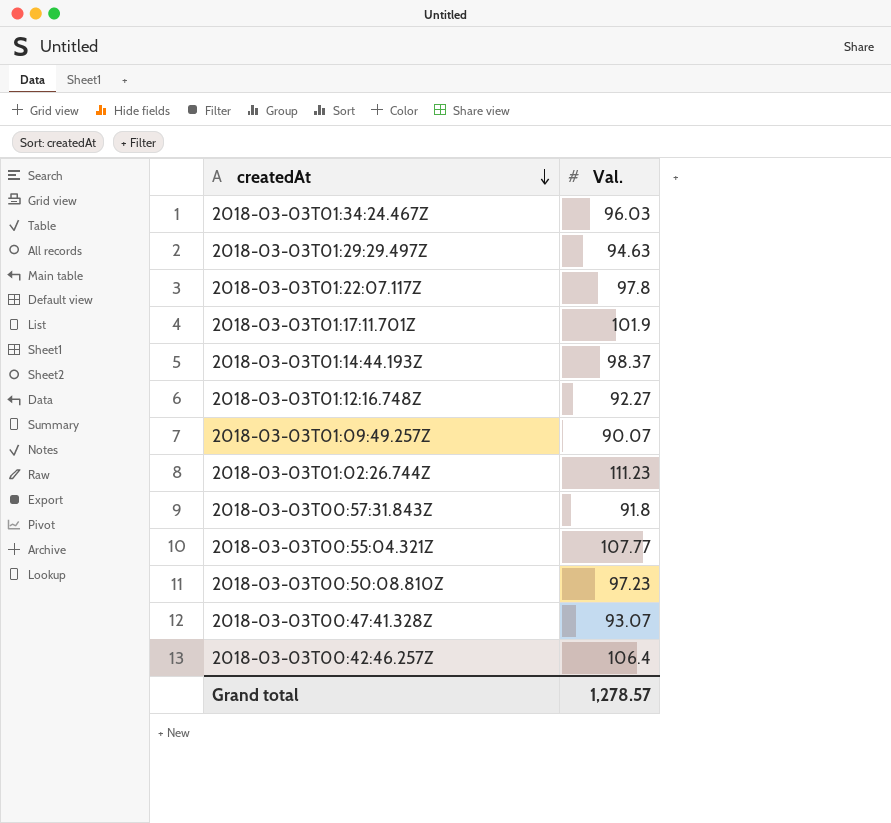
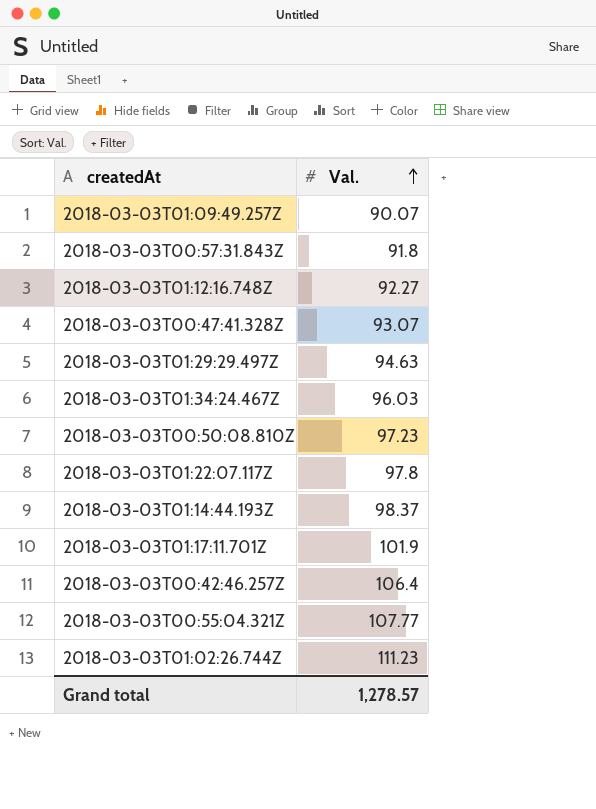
row order: createdAt descending -> Val. ascending

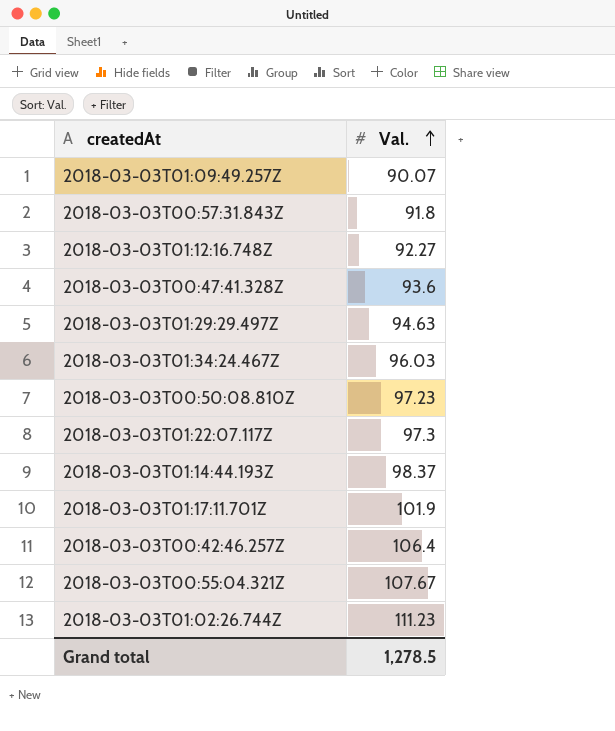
2018-03-03T00:47:41.328Z | Val.: 93.07 -> 93.6
2018-03-03T01:22:07.117Z | Val.: 97.8 -> 97.3
2018-03-03T00:55:04.321Z | Val.: 107.77 -> 107.67
Grand total | Val.: 1,278.57 -> 1,278.5

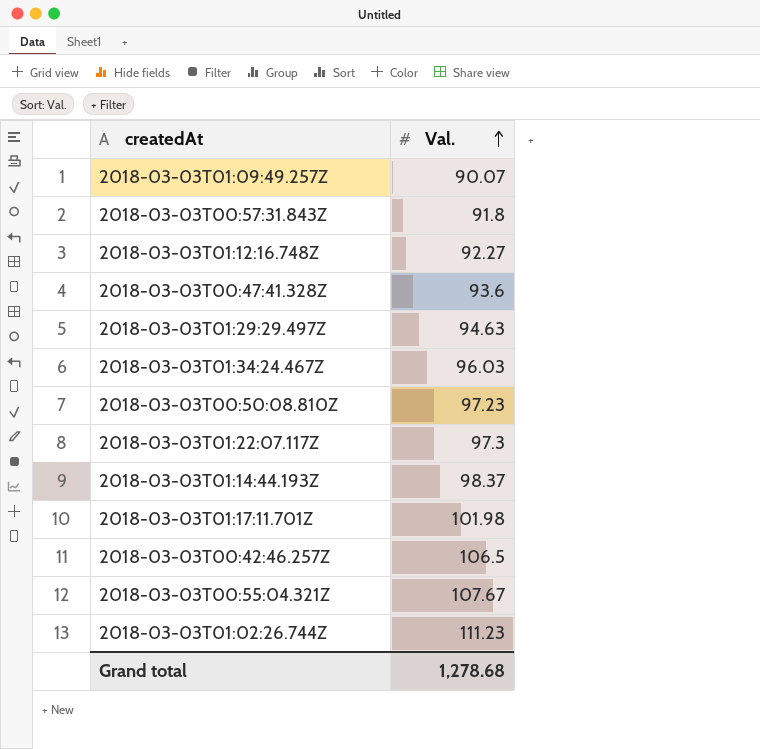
2018-03-03T01:17:11.701Z | Val.: 101.9 -> 101.98
2018-03-03T00:42:46.257Z | Val.: 106.4 -> 106.5
Grand total | Val.: 1,278.5 -> 1,278.68

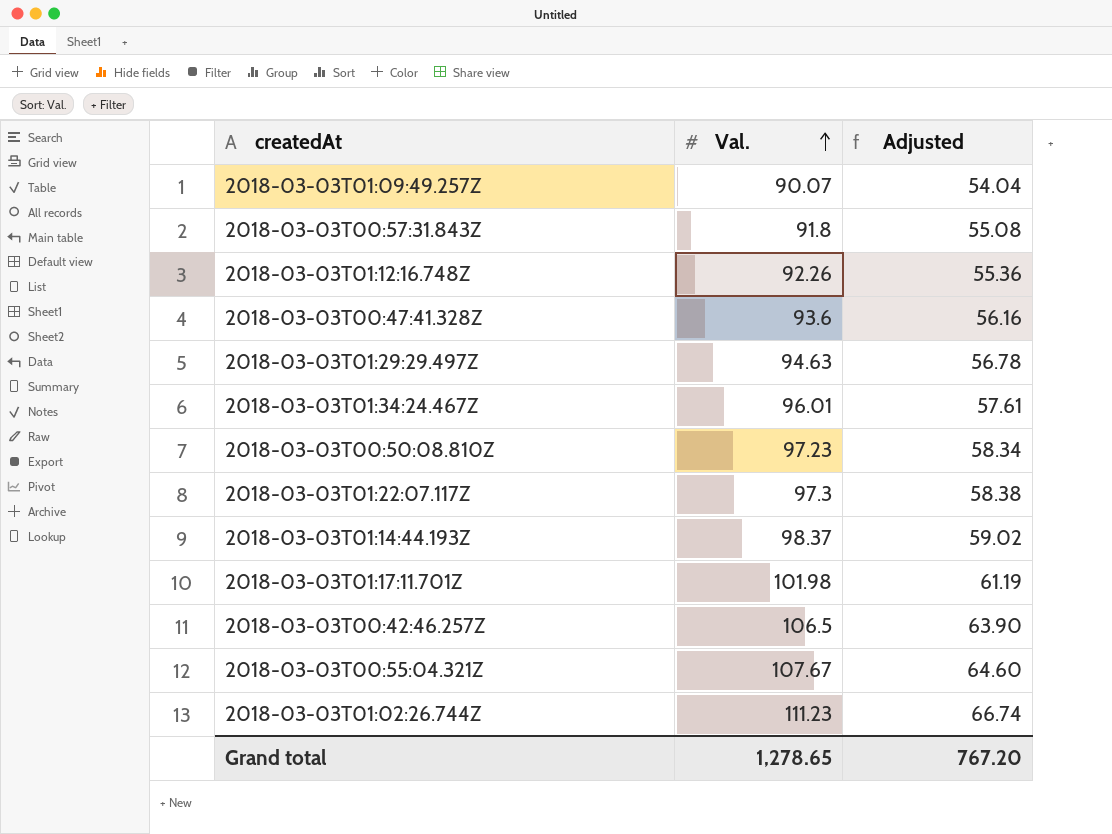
column Adjusted | formula: none -> [Val.] * 0.6
2018-03-03T01:12:16.748Z | Val.: 92.27 -> 92.26
2018-03-03T01:34:24.467Z | Val.: 96.03 -> 96.01
Grand total | Val.: 1,278.68 -> 1,278.65

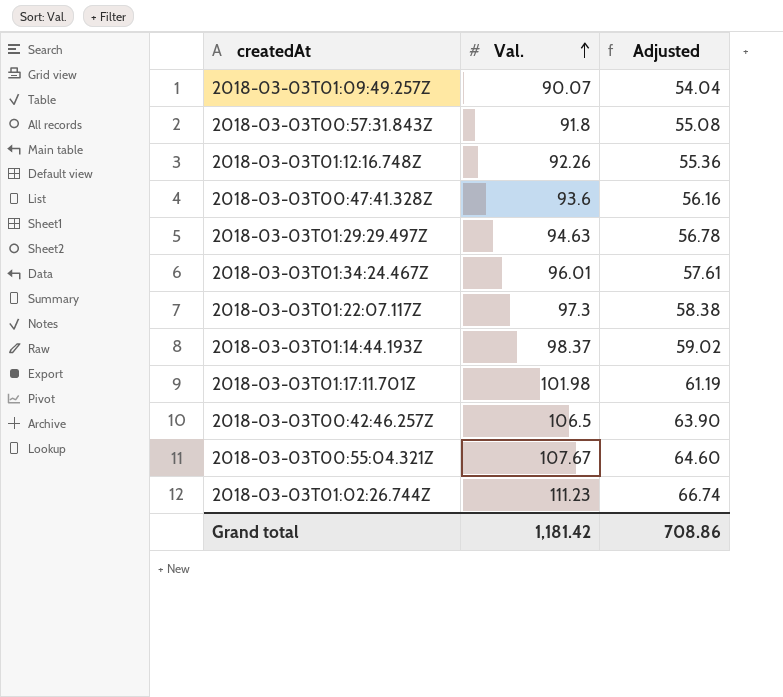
row 2018-03-03T00:50:08.810Z: 97.23 | 58.34 -> none
Grand total | Val.: 1,278.65 -> 1,181.42
Grand total | Adjusted: 767.20 -> 708.86

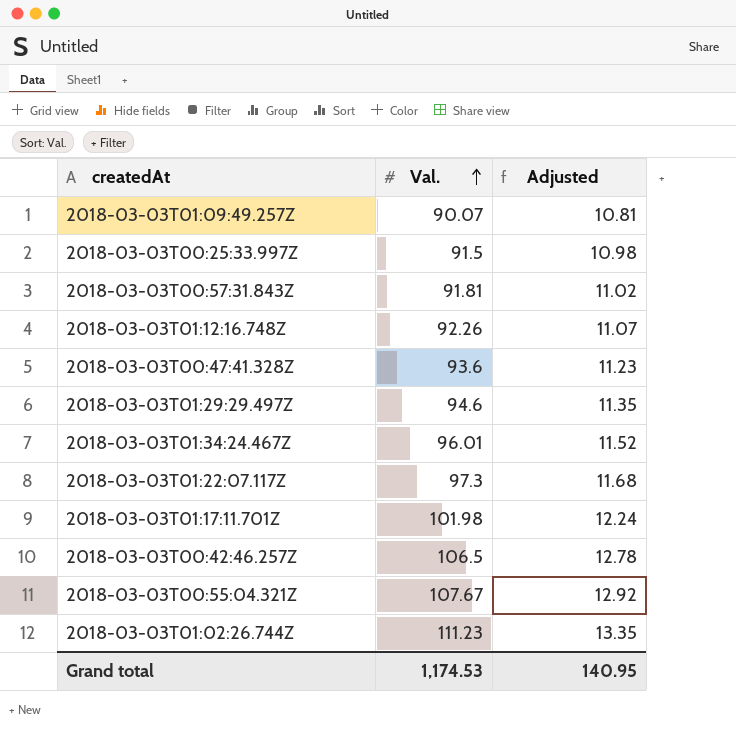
column Adjusted | formula: [Val.] * 0.6 -> [Val.] * 0.12
row 2018-03-03T01:14:44.193Z: 98.37 | 59.02 -> none
row 2018-03-03T00:25:33.997Z: none -> 91.5 | 10.98
2018-03-03T00:57:31.843Z | Val.: 91.8 -> 91.81
2018-03-03T01:29:29.497Z | Val.: 94.63 -> 94.6
Grand total | Val.: 1,181.42 -> 1,174.53
Grand total | Adjusted: 708.86 -> 140.95

